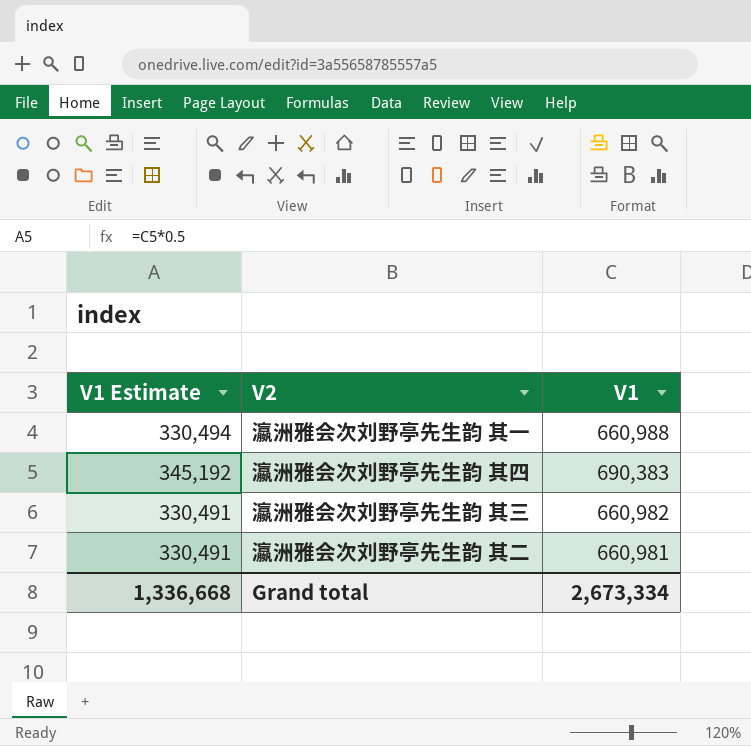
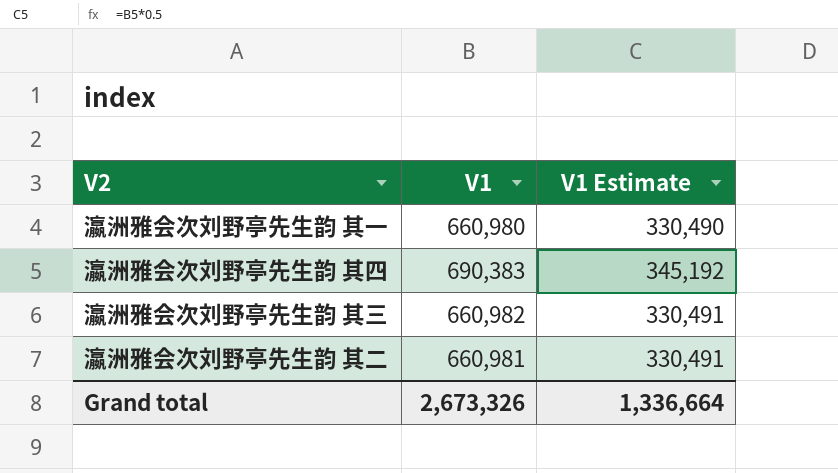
column V1 Estimate | position: 1 -> 3
瀛洲雅会次刘野亭先生韵 其一 | V1: 660,988 -> 660,980
瀛洲雅会次刘野亭先生韵 其一 | V1 Estimate: 330,494 -> 330,490
Grand total | V1: 2,673,334 -> 2,673,326
Grand total | V1 Estimate: 1,336,668 -> 1,336,664

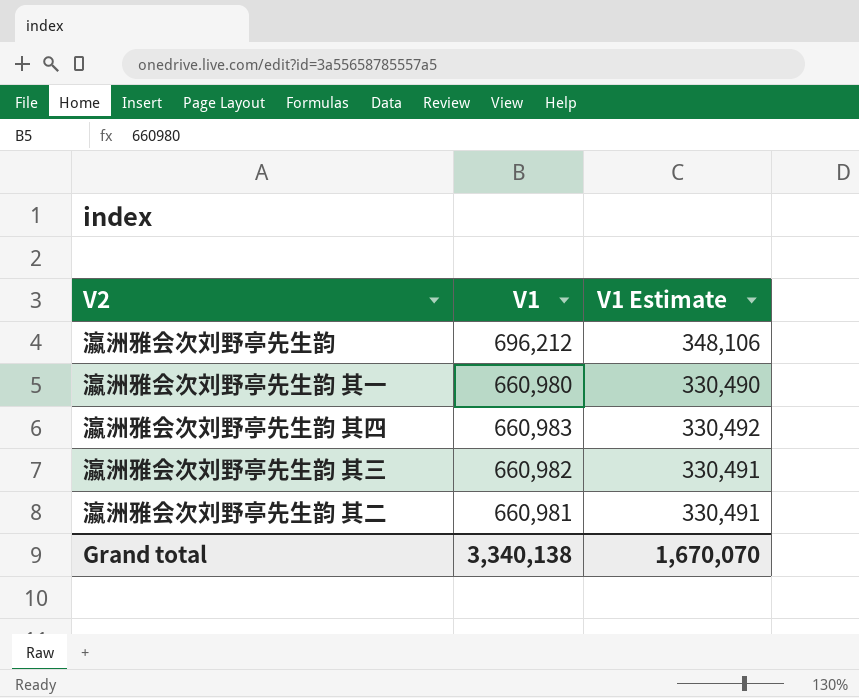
row 瀛洲雅会次刘野亭先生韵: none -> 696,212 | 348,106
瀛洲雅会次刘野亭先生韵 其四 | V1: 690,383 -> 660,983
瀛洲雅会次刘野亭先生韵 其四 | V1 Estimate: 345,192 -> 330,492
Grand total | V1: 2,673,326 -> 3,340,138
Grand total | V1 Estimate: 1,336,664 -> 1,670,070

